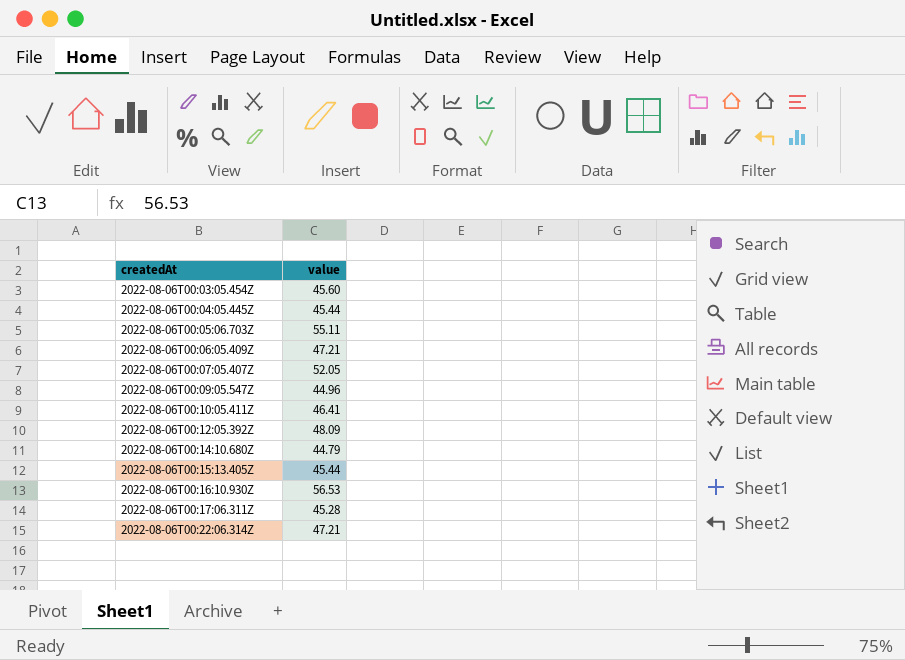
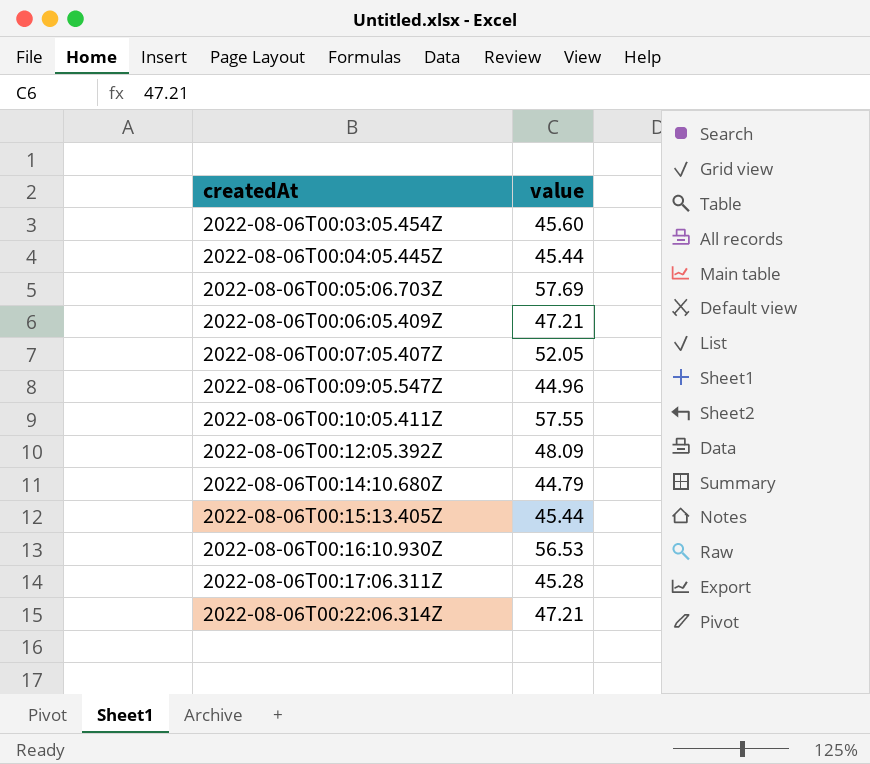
2022-08-06T00:05:06.703Z | value: 55.11 -> 57.69
2022-08-06T00:10:05.411Z | value: 46.41 -> 57.55

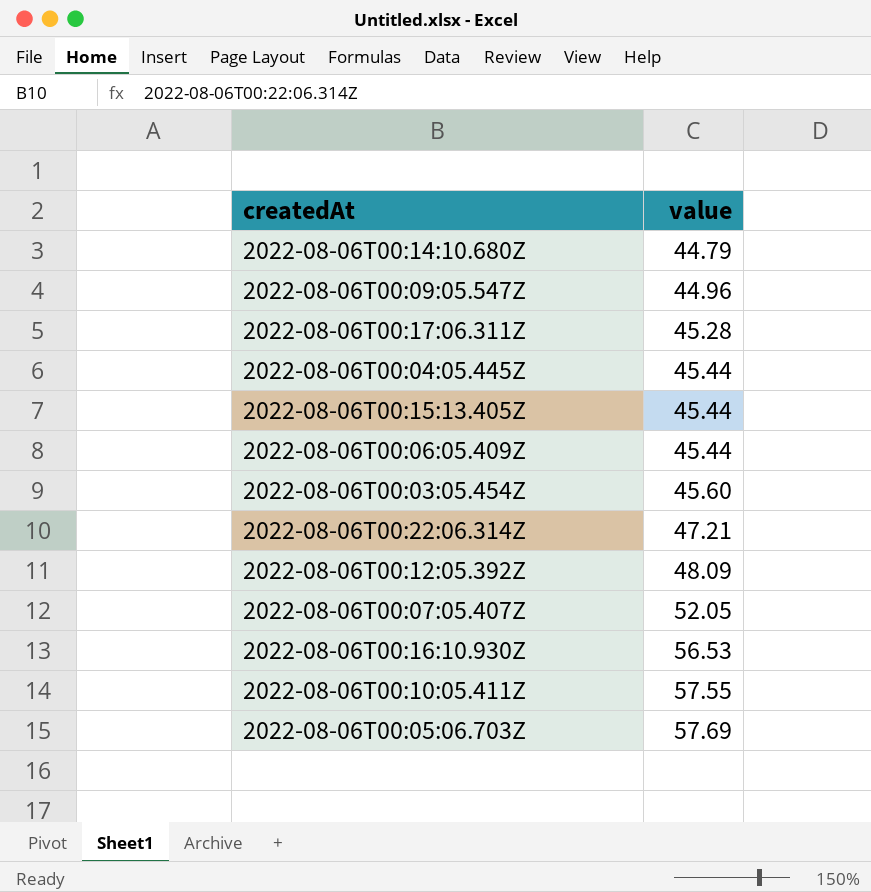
row order: createdAt ascending -> value ascending
2022-08-06T00:06:05.409Z | value: 47.21 -> 45.44

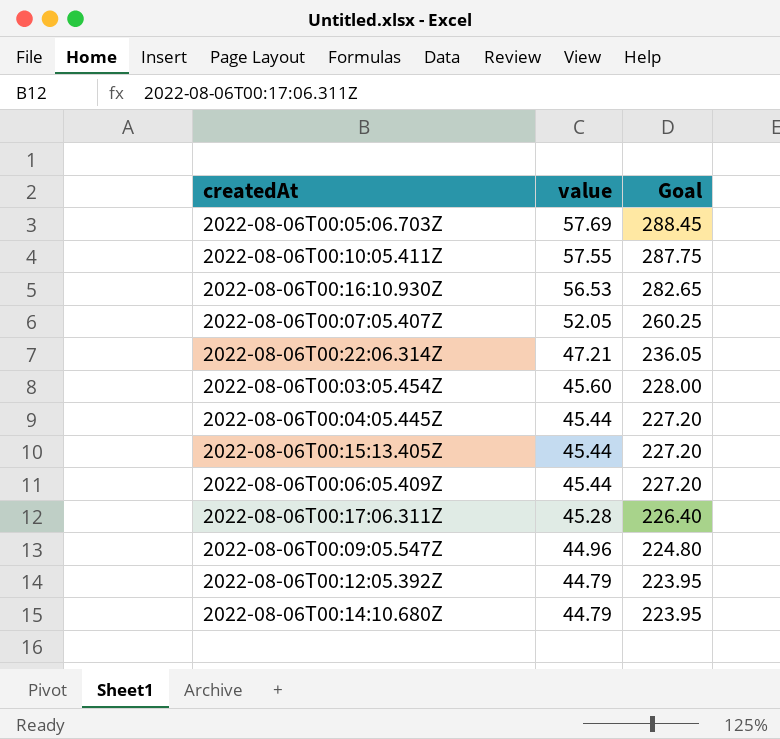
row order: value ascending -> value descending
column Goal | formula: none -> [value] * 5
2022-08-06T00:12:05.392Z | value: 48.09 -> 44.79

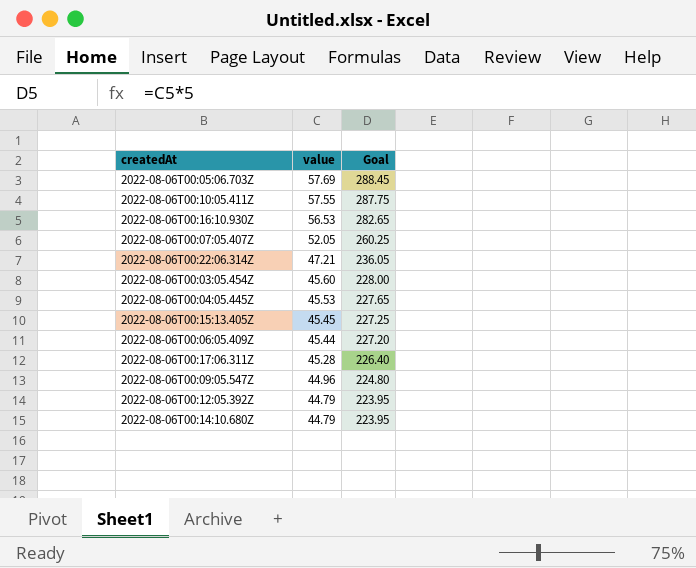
2022-08-06T00:04:05.445Z | value: 45.44 -> 45.53
2022-08-06T00:04:05.445Z | Goal: 227.20 -> 227.65
2022-08-06T00:15:13.405Z | value: 45.44 -> 45.45
2022-08-06T00:15:13.405Z | Goal: 227.20 -> 227.25

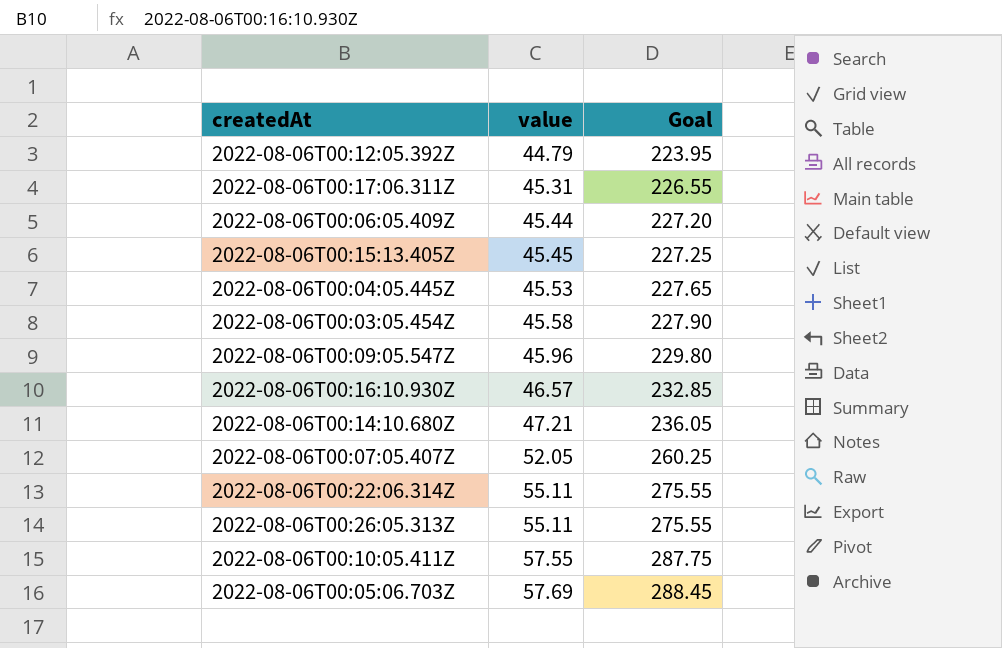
row order: value descending -> value ascending
2022-08-06T00:17:06.311Z | value: 45.28 -> 45.31
2022-08-06T00:17:06.311Z | Goal: 226.40 -> 226.55
2022-08-06T00:03:05.454Z | value: 45.60 -> 45.58
2022-08-06T00:03:05.454Z | Goal: 228.00 -> 227.90
2022-08-06T00:09:05.547Z | value: 44.96 -> 45.96
2022-08-06T00:09:05.547Z | Goal: 224.80 -> 229.80
2022-08-06T00:16:10.930Z | value: 56.53 -> 46.57
2022-08-06T00:16:10.930Z | Goal: 282.65 -> 232.85
2022-08-06T00:14:10.680Z | value: 44.79 -> 47.21
2022-08-06T00:14:10.680Z | Goal: 223.95 -> 236.05
2022-08-06T00:22:06.314Z | value: 47.21 -> 55.11
2022-08-06T00:22:06.314Z | Goal: 236.05 -> 275.55
row 2022-08-06T00:26:05.313Z: none -> 55.11 | 275.55

